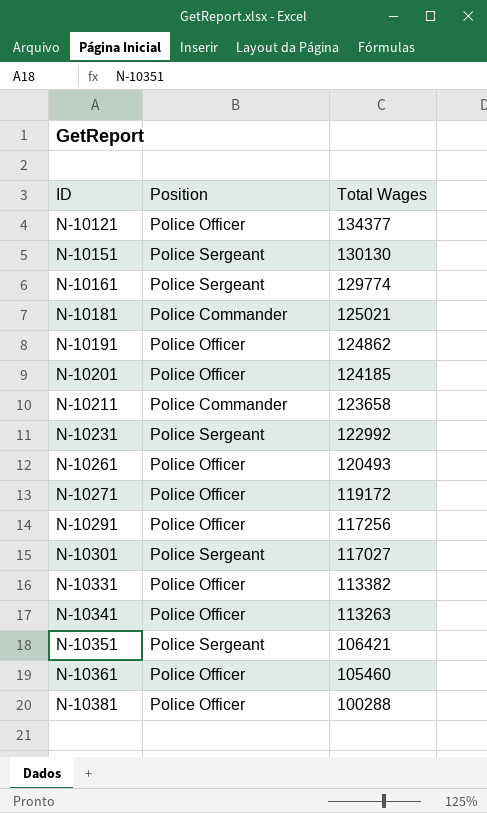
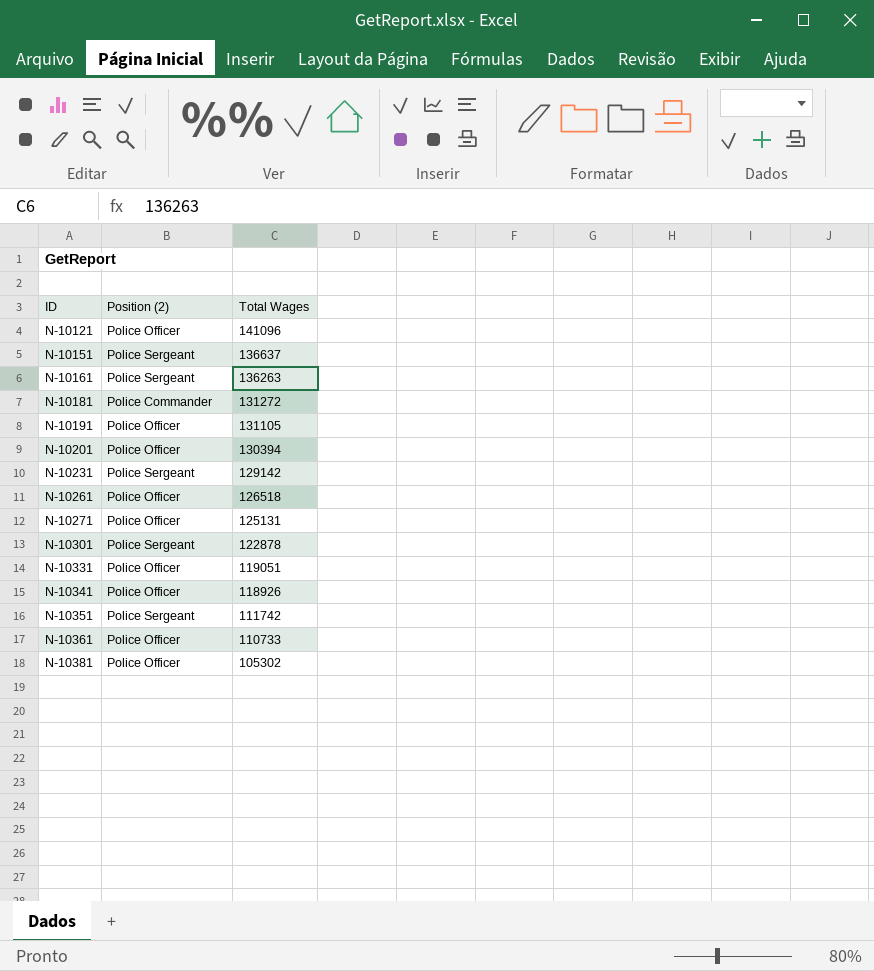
column name: Position -> Position (2)
row N-10211: Police Commander | 123658 -> none
row N-10291: Police Officer | 117256 -> none
N-10121 | Total Wages: 134377 -> 141096
N-10151 | Total Wages: 130130 -> 136637
N-10161 | Total Wages: 129774 -> 136263
N-10181 | Total Wages: 125021 -> 131272
N-10191 | Total Wages: 124862 -> 131105
N-10201 | Total Wages: 124185 -> 130394
N-10231 | Total Wages: 122992 -> 129142
N-10261 | Total Wages: 120493 -> 126518
N-10271 | Total Wages: 119172 -> 125131
N-10301 | Total Wages: 117027 -> 122878
N-10331 | Total Wages: 113382 -> 119051
N-10341 | Total Wages: 113263 -> 118926
N-10351 | Total Wages: 106421 -> 111742
N-10361 | Total Wages: 105460 -> 110733
N-10381 | Total Wages: 100288 -> 105302

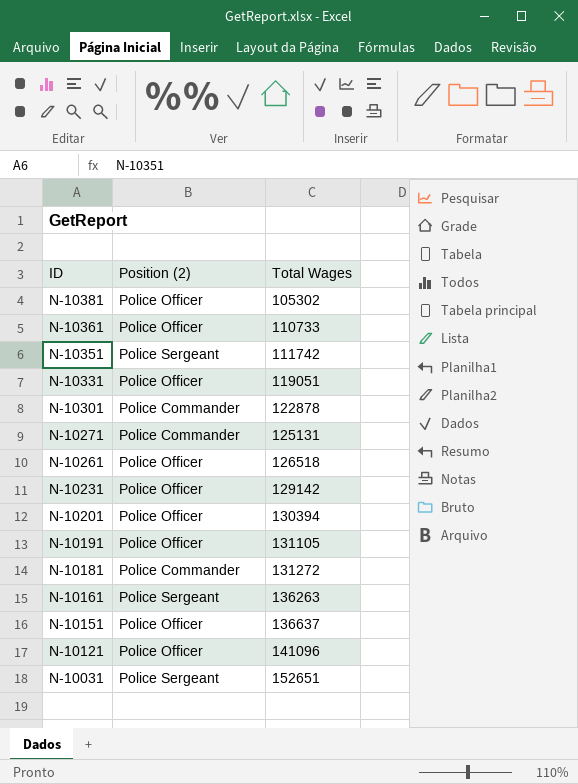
row order: ID ascending -> ID descending
row N-10341: Police Officer | 118926 -> none
N-10301 | Position (2): Police Sergeant -> Police Commander
N-10271 | Position (2): Police Officer -> Police Commander
N-10231 | Position (2): Police Sergeant -> Police Officer
N-10151 | Position (2): Police Sergeant -> Police Officer
row N-10031: none -> Police Sergeant | 152651

